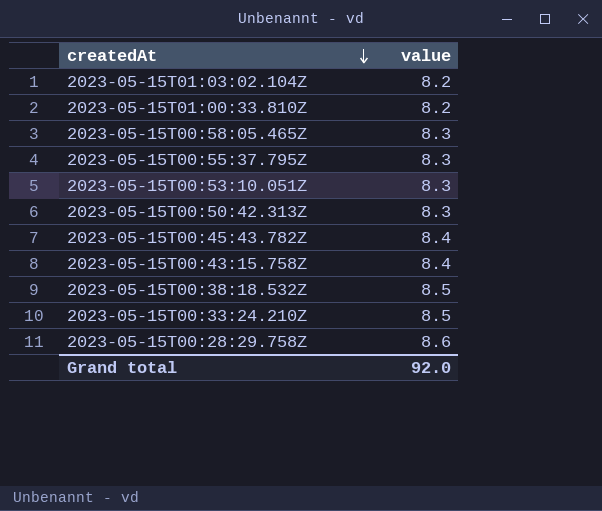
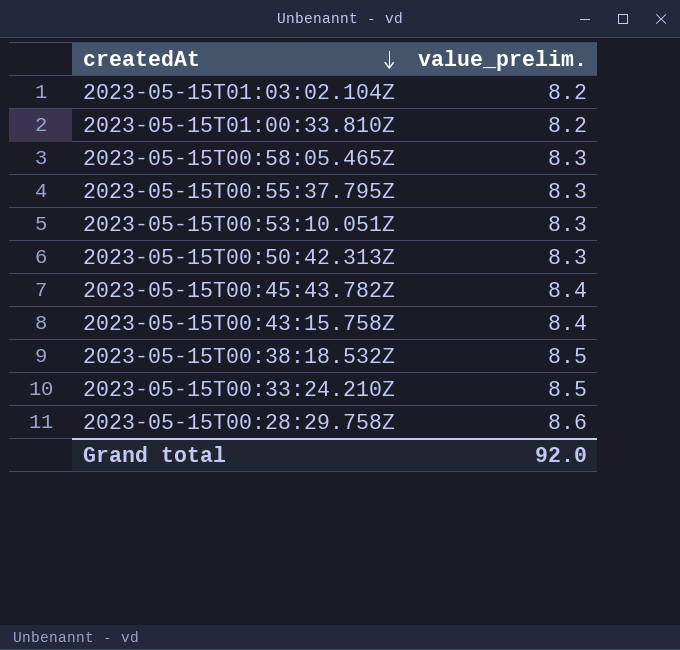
column name: value -> value_prelim.

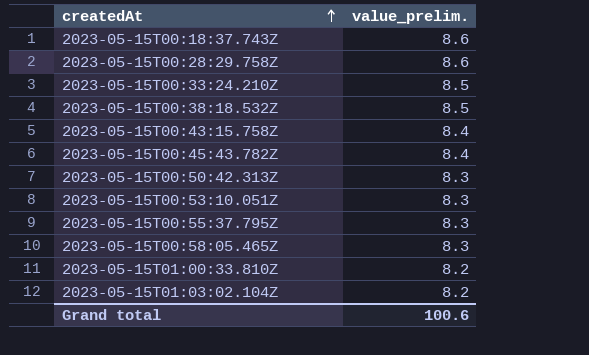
row order: createdAt descending -> createdAt ascending
row 2023-05-15T00:18:37.743Z: none -> 8.6
Grand total | value_prelim.: 92.0 -> 100.6

